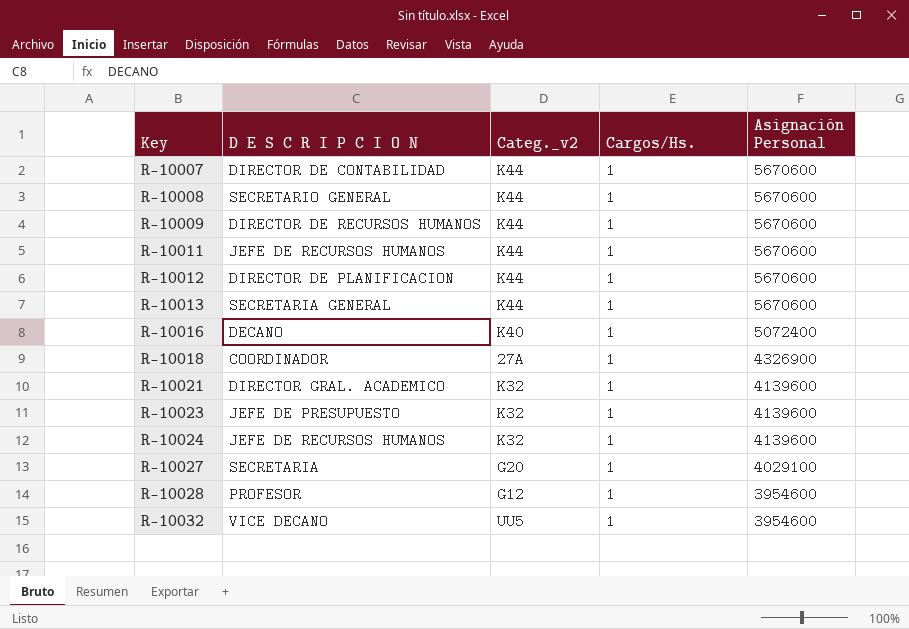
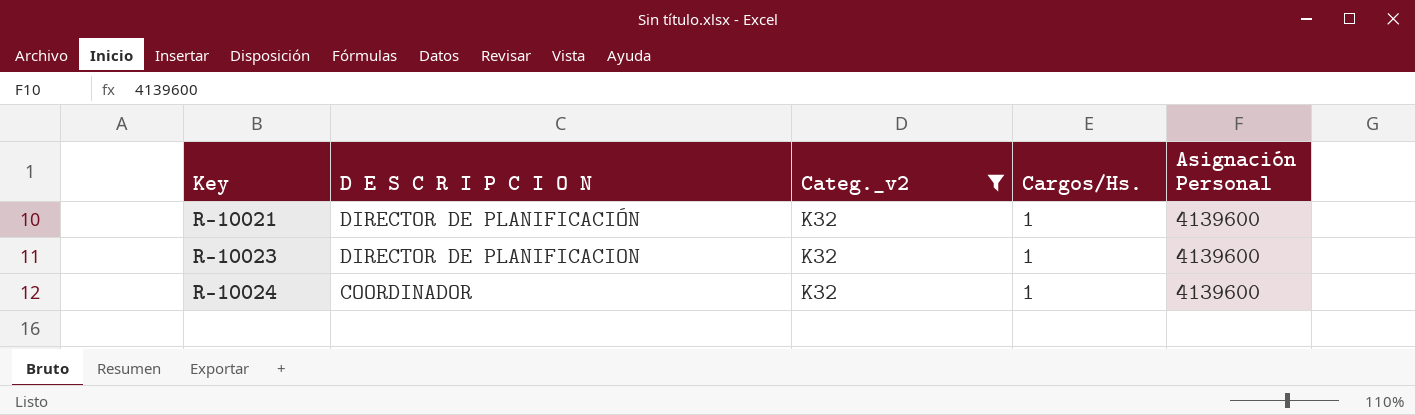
filter: none -> Categ._v2 = K32
R-10021 | D E S C R I P C I O N: DIRECTOR GRAL. ACADEMICO -> DIRECTOR DE PLANIFICACIÓN
R-10023 | D E S C R I P C I O N: JEFE DE PRESUPUESTO -> DIRECTOR DE PLANIFICACION
R-10024 | D E S C R I P C I O N: JEFE DE RECURSOS HUMANOS -> COORDINADOR

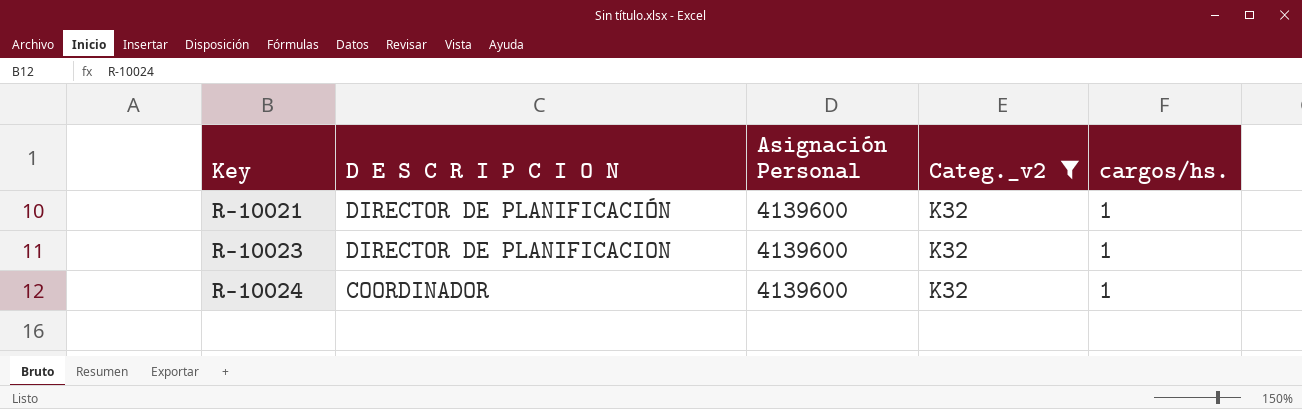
column Asignación Personal | position: 5 -> 3
column name: Cargos/Hs. -> cargos/hs.

